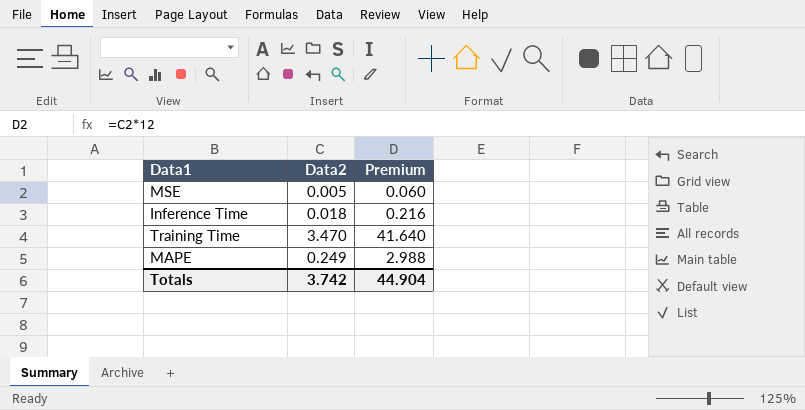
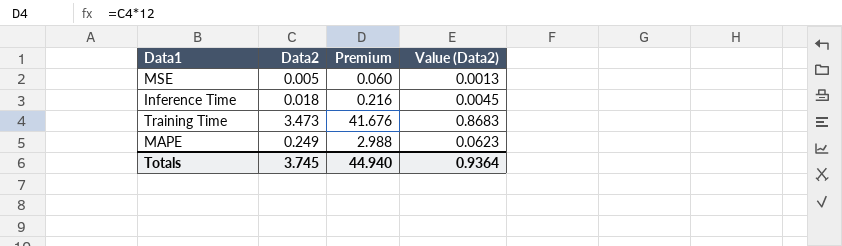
column Value (Data2) | formula: none -> [Data2] * 0.25
Training Time | Data2: 3.470 -> 3.473
Training Time | Premium: 41.640 -> 41.676
Totals | Data2: 3.742 -> 3.745
Totals | Premium: 44.904 -> 44.940

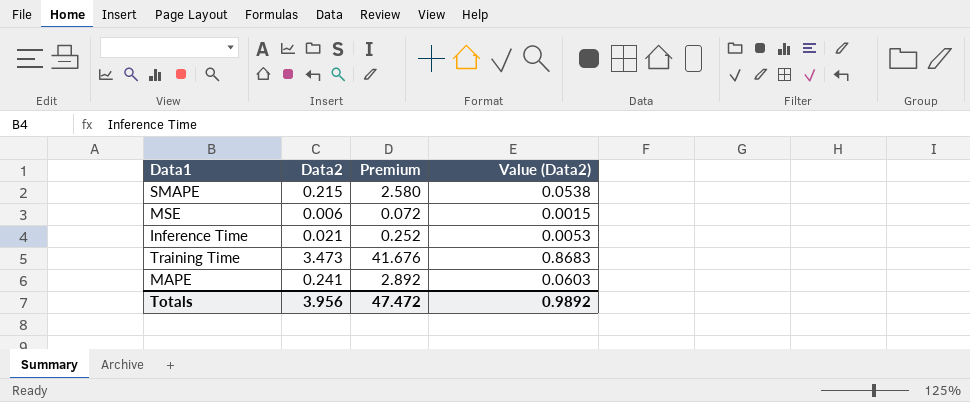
row SMAPE: none -> 0.215 | 2.580 | 0.0538
MSE | Data2: 0.005 -> 0.006
MSE | Premium: 0.060 -> 0.072
MSE | Value (Data2): 0.0013 -> 0.0015
Inference Time | Data2: 0.018 -> 0.021
Inference Time | Premium: 0.216 -> 0.252
Inference Time | Value (Data2): 0.0045 -> 0.0053
MAPE | Data2: 0.249 -> 0.241
MAPE | Premium: 2.988 -> 2.892
MAPE | Value (Data2): 0.0623 -> 0.0603
Totals | Data2: 3.745 -> 3.956
Totals | Premium: 44.940 -> 47.472
Totals | Value (Data2): 0.9364 -> 0.9892

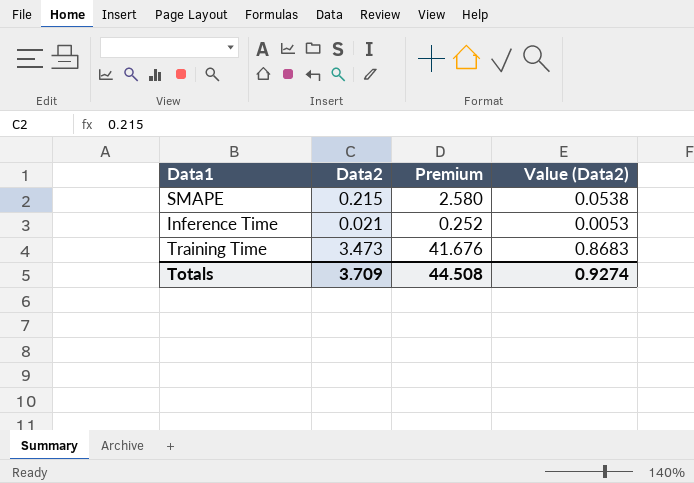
row MSE: 0.006 | 0.072 | 0.0015 -> none
row MAPE: 0.241 | 2.892 | 0.0603 -> none
Totals | Data2: 3.956 -> 3.709
Totals | Premium: 47.472 -> 44.508
Totals | Value (Data2): 0.9892 -> 0.9274

